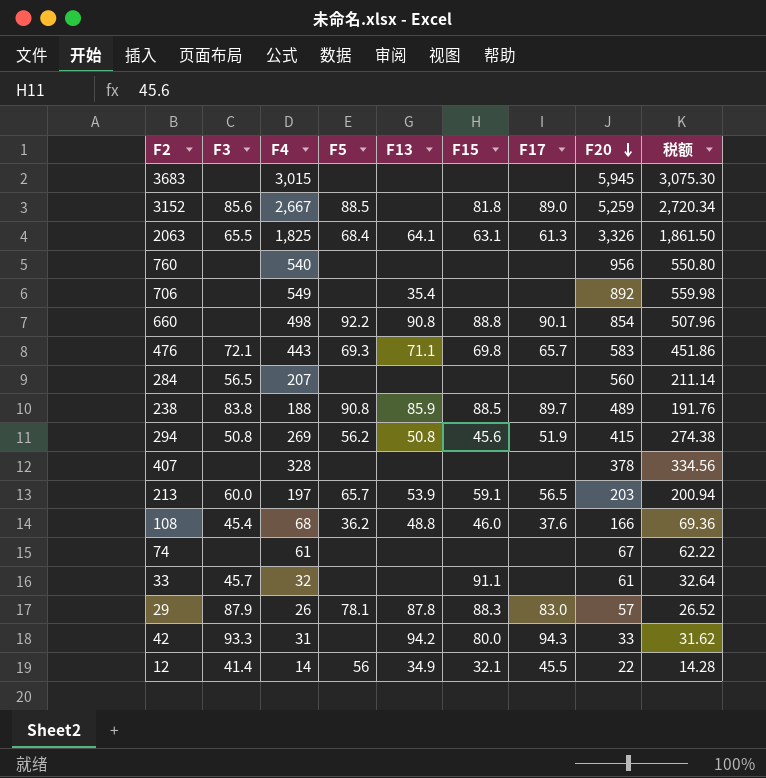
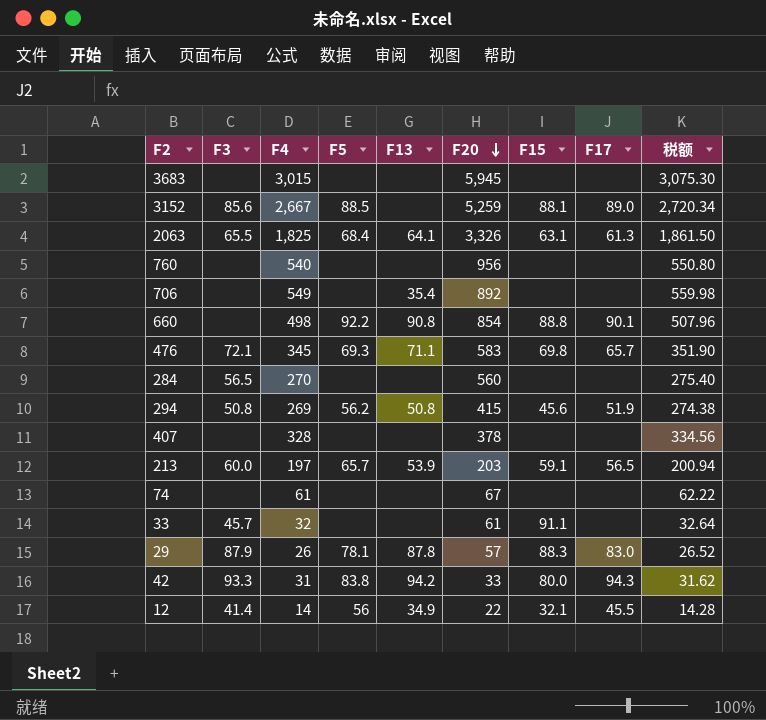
column F20 | position: 8 -> 6
row 238: 83.8 | 188 | 90.8 | 85.9 | 88.5 | 89.7 | 489 | 191.76 -> none
row 108: 45.4 | 68 | 36.2 | 48.8 | 46.0 | 37.6 | 166 | 69.36 -> none
3152 | F15: 81.8 -> 88.1
476 | F4: 443 -> 345
476 | 税额: 451.86 -> 351.90
284 | F4: 207 -> 270
284 | 税额: 211.14 -> 275.40
42 | F5: none -> 83.8

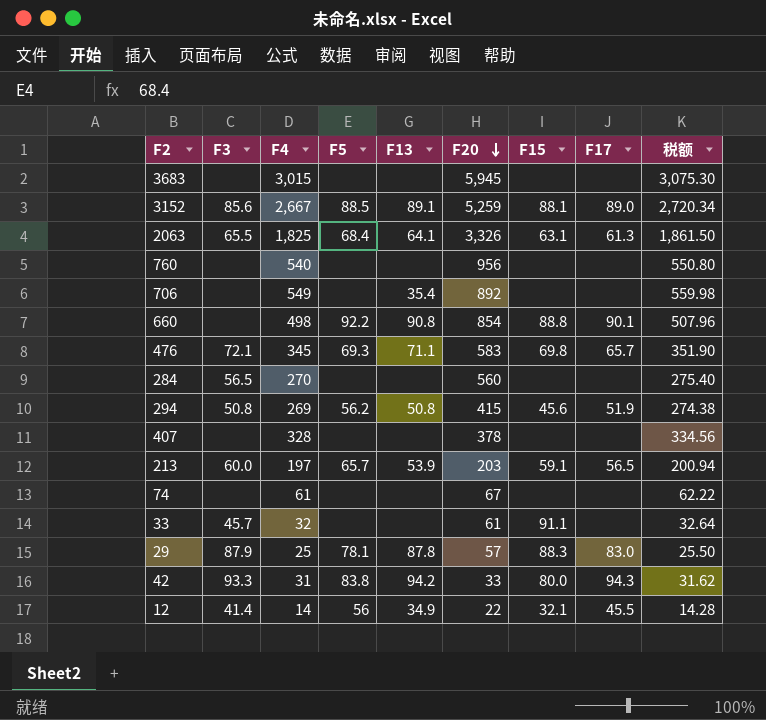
3152 | F13: none -> 89.1
29 | F4: 26 -> 25
29 | 税额: 26.52 -> 25.50

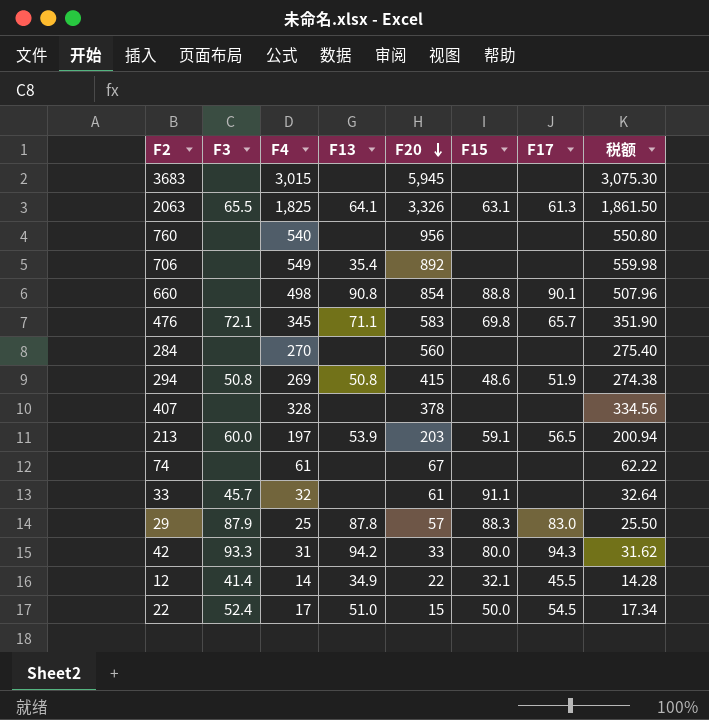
column F5 | position: 4 -> none
row 3152: 85.6 | 2,667 | 88.5 | 89.1 | 5,259 | 88.1 | 89.0 | 2,720.34 -> none
284 | F3: 56.5 -> none
294 | F15: 45.6 -> 48.6
row 22: none -> 52.4 | 17 | 51.0 | 15 | 50.0 | 54.5 | 17.34

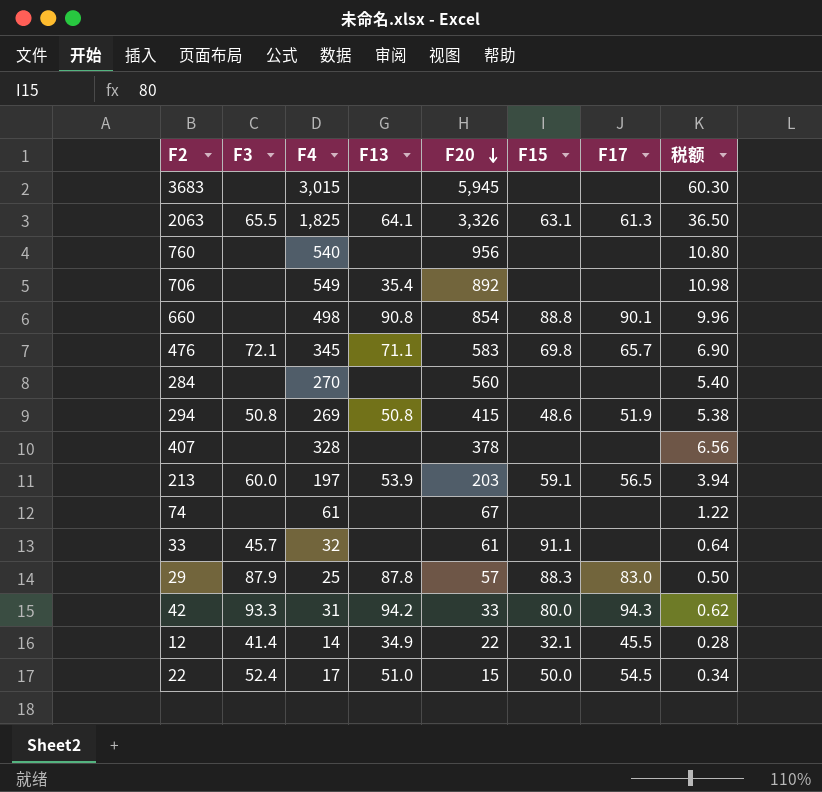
column 税额 | formula: [F4] * 1.02 -> [F4] * 0.02

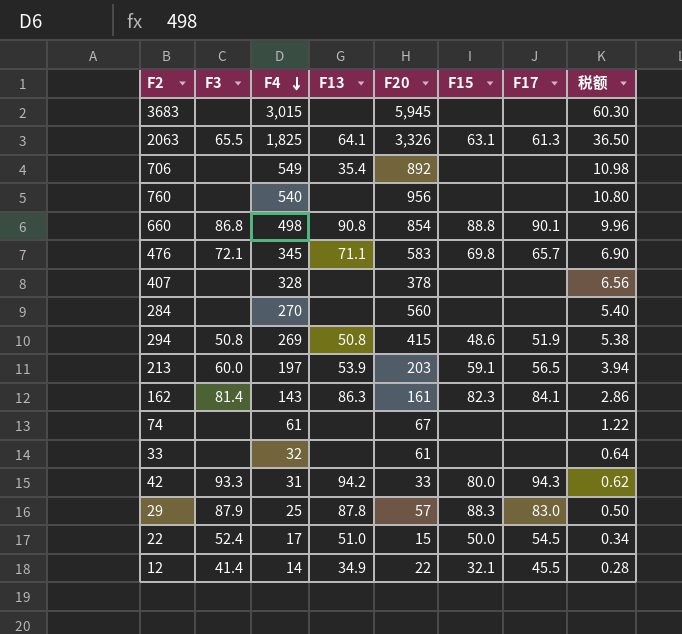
row order: F20 descending -> F4 descending
660 | F3: none -> 86.8
row 162: none -> 81.4 | 143 | 86.3 | 161 | 82.3 | 84.1 | 2.86
33 | F3: 45.7 -> none
33 | F15: 91.1 -> none

